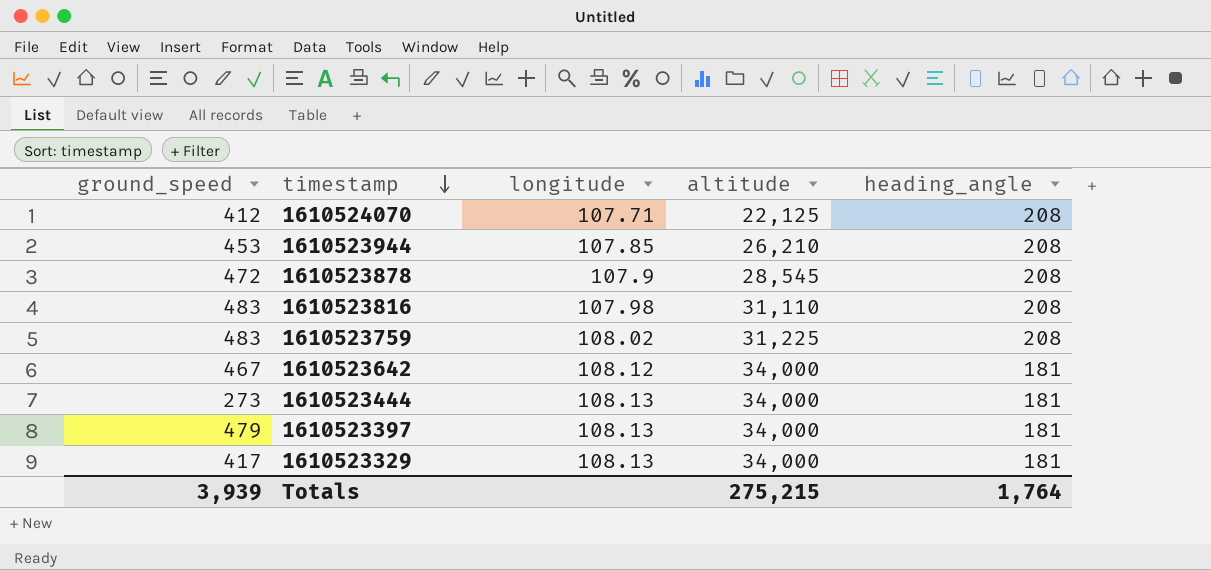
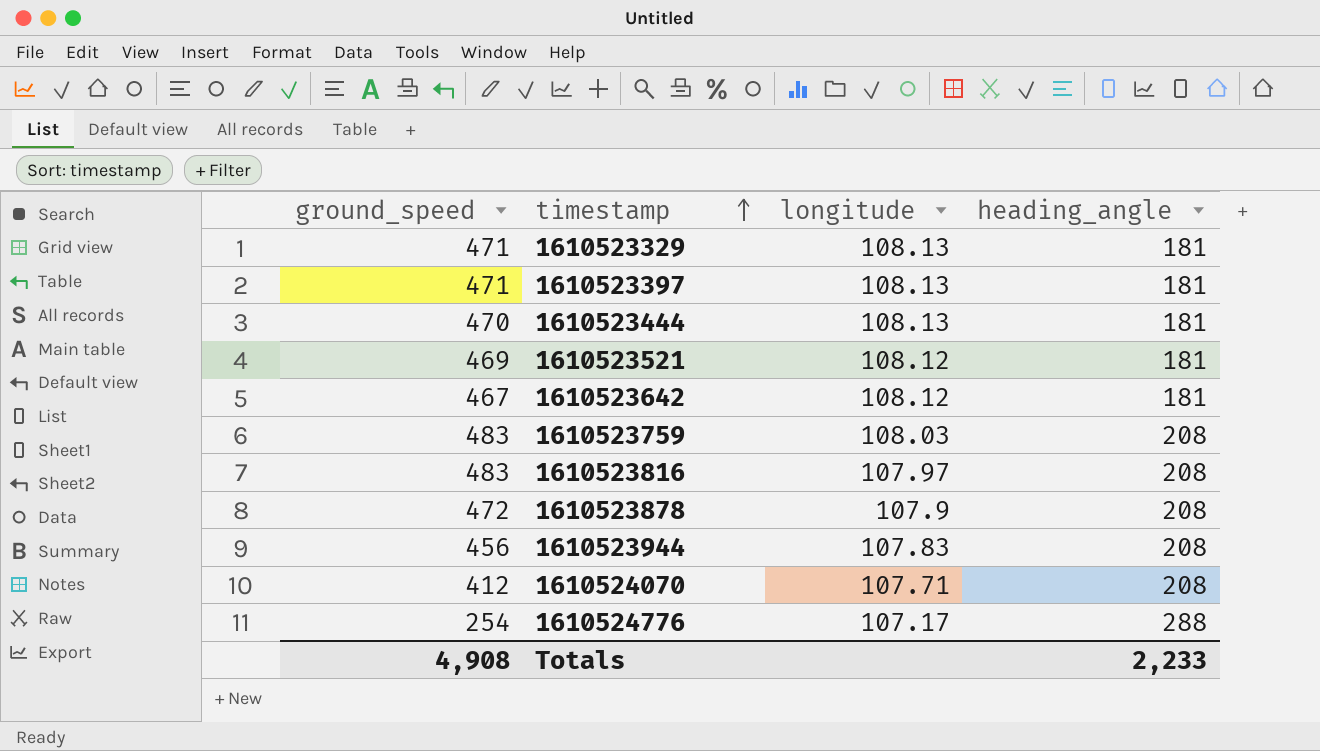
row order: timestamp descending -> timestamp ascending
column altitude | position: 4 -> none
1610523329 | ground_speed: 417 -> 471
1610523397 | ground_speed: 479 -> 471
1610523444 | ground_speed: 273 -> 470
row 1610523521: none -> 469 | 108.12 | 181
1610523759 | longitude: 108.02 -> 108.03
1610523816 | longitude: 107.98 -> 107.97
1610523944 | ground_speed: 453 -> 456
1610523944 | longitude: 107.85 -> 107.83
row 1610524776: none -> 254 | 107.17 | 288
Totals | ground_speed: 3,939 -> 4,908
Totals | heading_angle: 1,764 -> 2,233

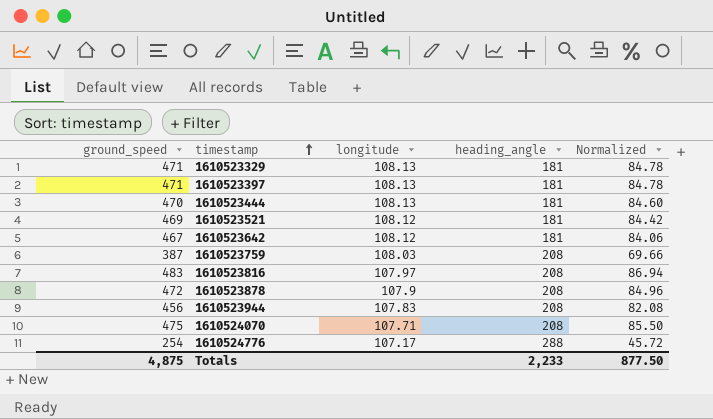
column Normalized | formula: none -> [ground_speed] * 0.18
1610523759 | ground_speed: 483 -> 387
1610524070 | ground_speed: 412 -> 475
Totals | ground_speed: 4,908 -> 4,875

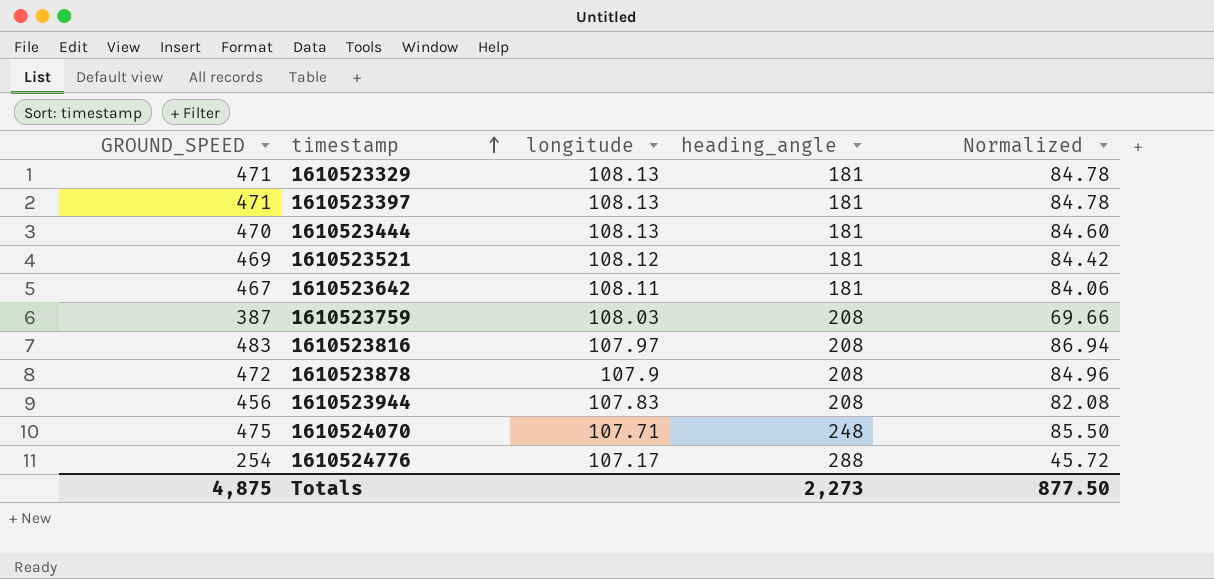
column name: ground_speed -> GROUND_SPEED
1610523642 | longitude: 108.12 -> 108.11
1610524070 | heading_angle: 208 -> 248
Totals | heading_angle: 2,233 -> 2,273

